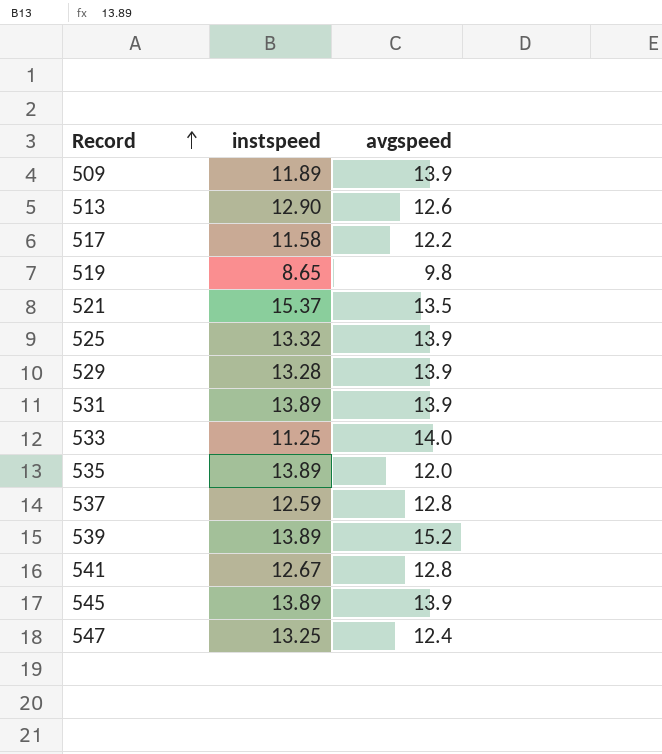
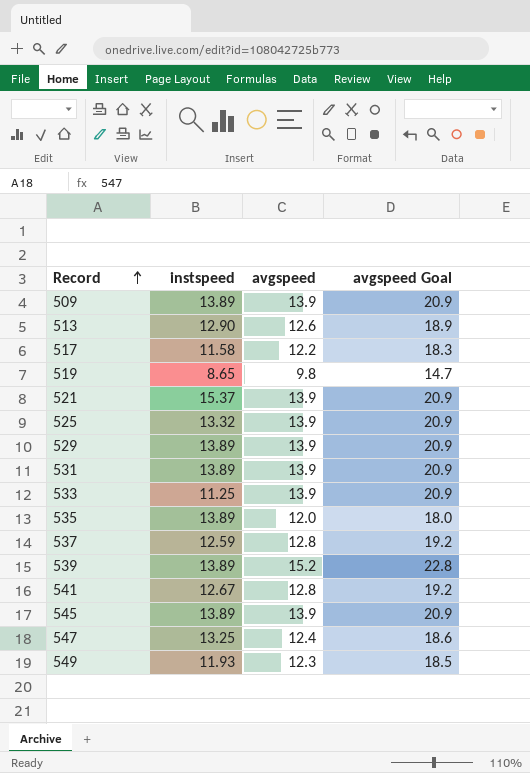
column avgspeed Goal | formula: none -> [avgspeed] * 1.5
509 | instspeed: 11.89 -> 13.89
521 | avgspeed: 13.5 -> 13.9
529 | instspeed: 13.28 -> 13.89
533 | avgspeed: 14.0 -> 13.9
row 549: none -> 11.93 | 12.3 | 18.5

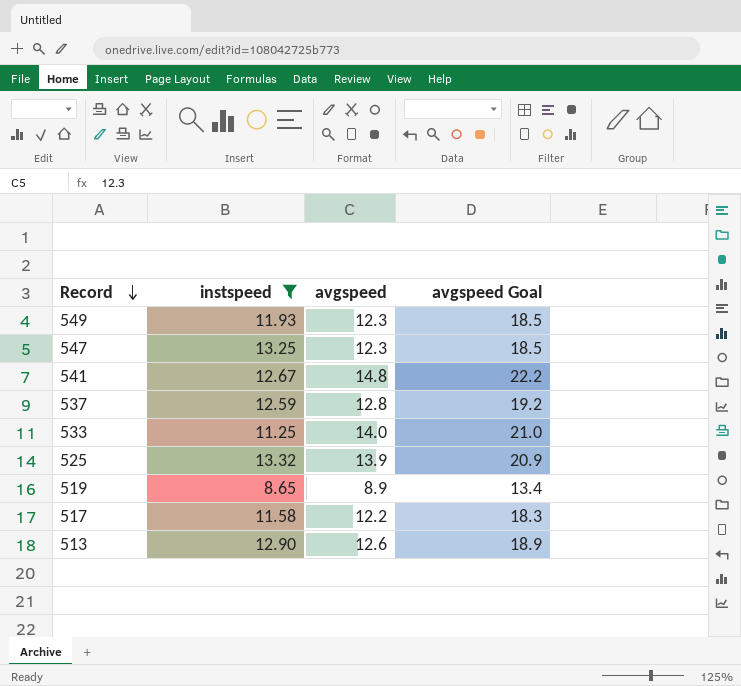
filter: none -> instspeed <= 13.32
row order: Record ascending -> Record descending
547 | avgspeed: 12.4 -> 12.3
547 | avgspeed Goal: 18.6 -> 18.5
541 | avgspeed: 12.8 -> 14.8
541 | avgspeed Goal: 19.2 -> 22.2
533 | avgspeed: 13.9 -> 14.0
533 | avgspeed Goal: 20.9 -> 21.0
519 | avgspeed: 9.8 -> 8.9
519 | avgspeed Goal: 14.7 -> 13.4

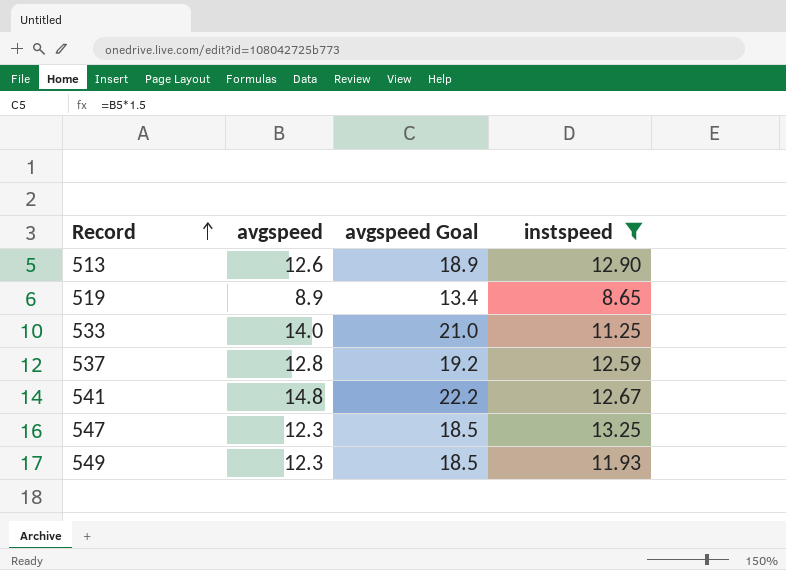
row order: Record descending -> Record ascending
column instspeed | position: 2 -> 4
row 525: 13.32 | 13.9 | 20.9 -> none
row 517: 11.58 | 12.2 | 18.3 -> none

